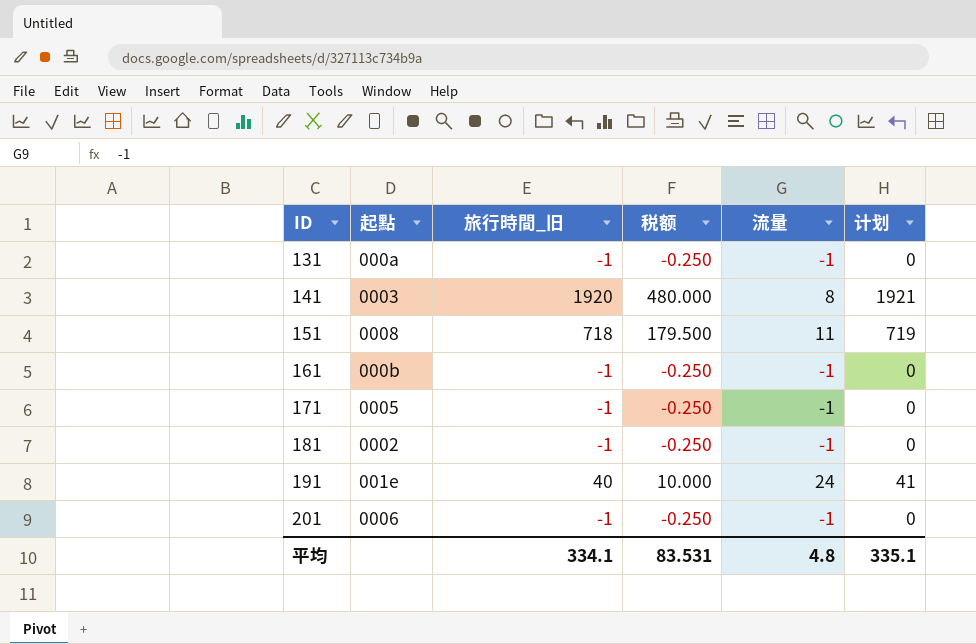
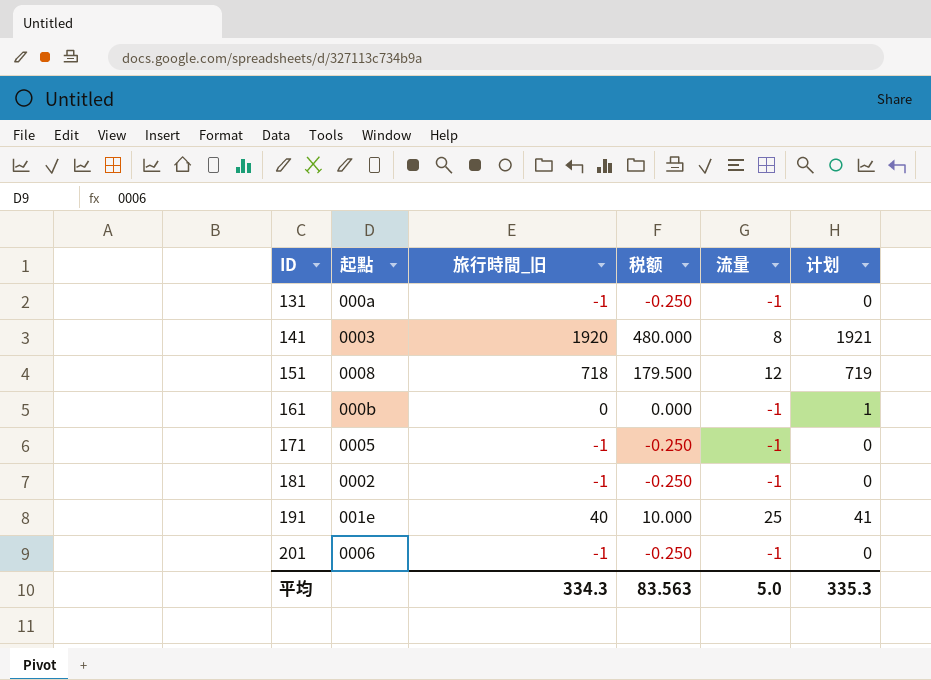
151 | 流量: 11 -> 12
161 | 旅行時間_旧: -1 -> 0
161 | 税额: -0.250 -> 0.000
161 | 计划: 0 -> 1
191 | 流量: 24 -> 25
平均 | 旅行時間_旧: 334.1 -> 334.3
平均 | 税额: 83.531 -> 83.563
平均 | 流量: 4.8 -> 5.0
平均 | 计划: 335.1 -> 335.3

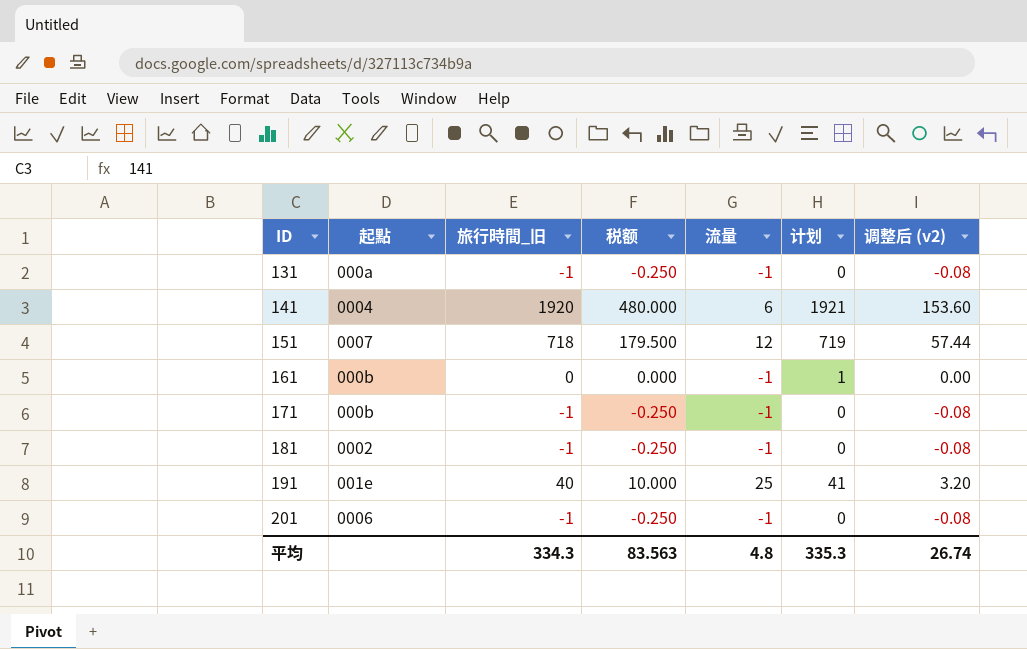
column 调整后 (v2) | formula: none -> [旅行時間_旧] * 0.08
141 | 起點: 0003 -> 0004
141 | 流量: 8 -> 6
151 | 起點: 0008 -> 0007
171 | 起點: 0005 -> 000b
平均 | 流量: 5.0 -> 4.8

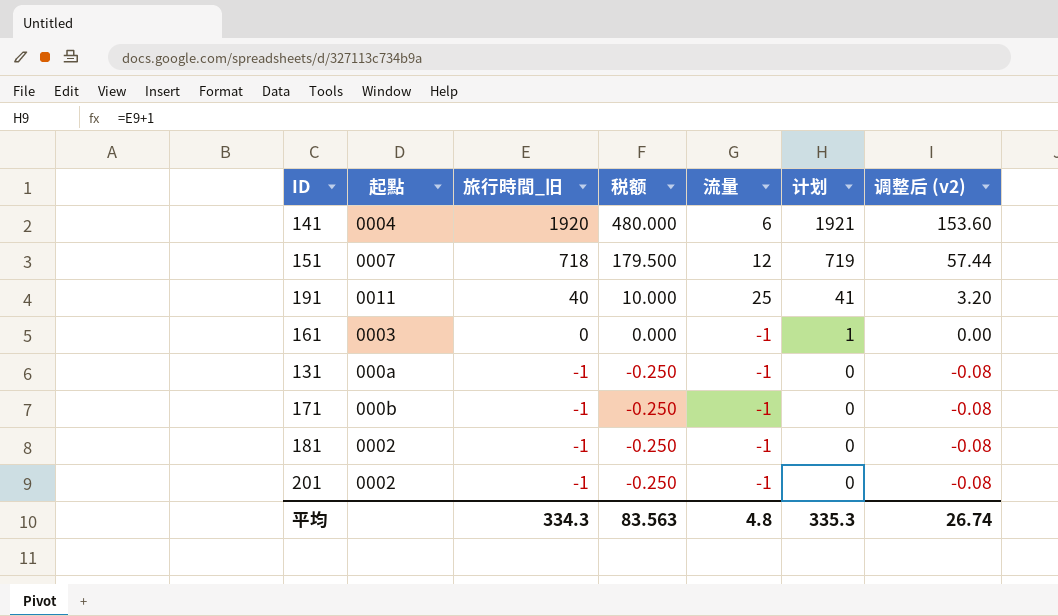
row order: ID ascending -> 旅行時間_旧 descending
191 | 起點: 001e -> 0011
161 | 起點: 000b -> 0003
201 | 起點: 0006 -> 0002

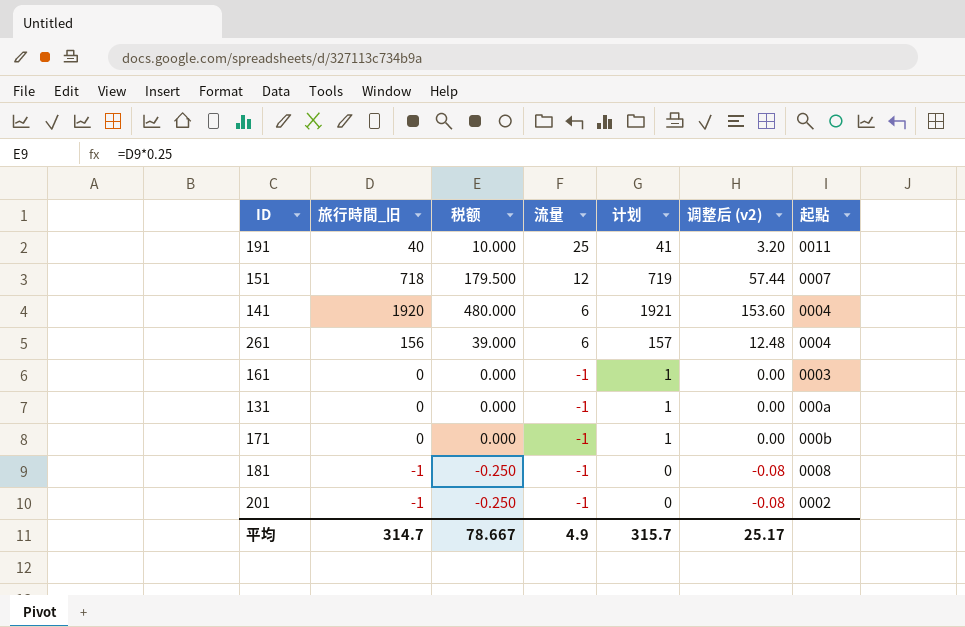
row order: 旅行時間_旧 descending -> 流量 descending
column 起點 | position: 2 -> 7
row 261: none -> 156 | 39.000 | 6 | 157 | 12.48 | 0004
131 | 旅行時間_旧: -1 -> 0
131 | 税额: -0.250 -> 0.000
131 | 计划: 0 -> 1
131 | 调整后 (v2): -0.08 -> 0.00
171 | 旅行時間_旧: -1 -> 0
171 | 税额: -0.250 -> 0.000
171 | 计划: 0 -> 1
171 | 调整后 (v2): -0.08 -> 0.00
181 | 起點: 0002 -> 0008
平均 | 旅行時間_旧: 334.3 -> 314.7
平均 | 税额: 83.563 -> 78.667
平均 | 流量: 4.8 -> 4.9
平均 | 计划: 335.3 -> 315.7
平均 | 调整后 (v2): 26.74 -> 25.17

